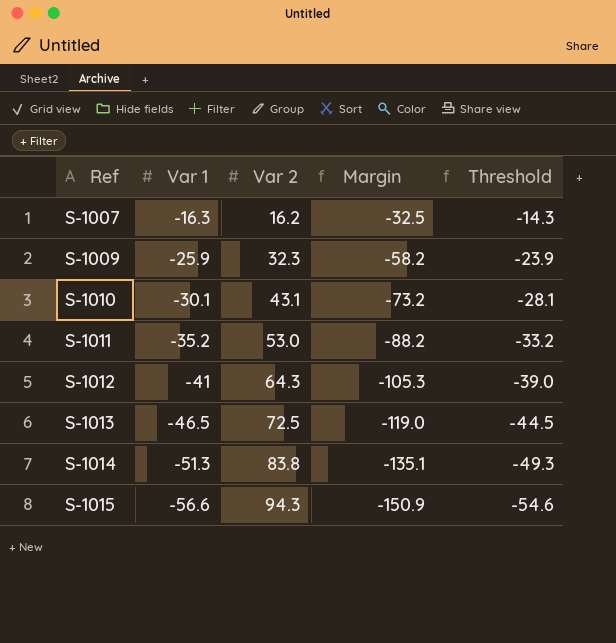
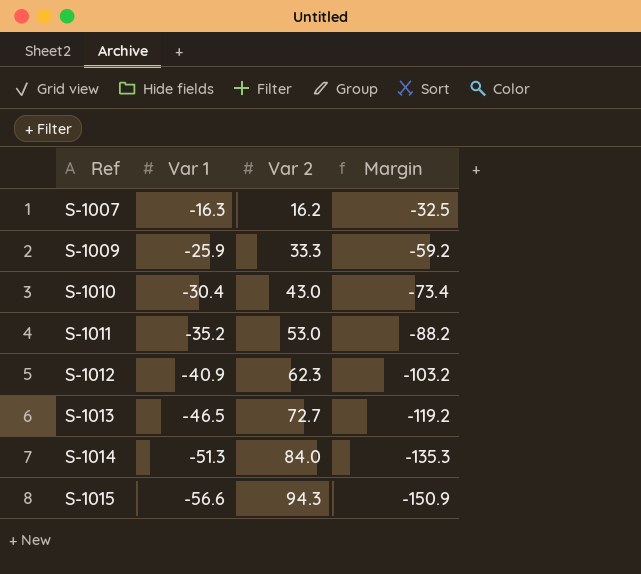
column Threshold | formula: [Var 1] + 2 -> none
S-1009 | Var 2: 32.3 -> 33.3
S-1009 | Margin: -58.2 -> -59.2
S-1010 | Var 1: -30.1 -> -30.4
S-1010 | Var 2: 43.1 -> 43.0
S-1010 | Margin: -73.2 -> -73.4
S-1012 | Var 1: -41 -> -40.9
S-1012 | Var 2: 64.3 -> 62.3
S-1012 | Margin: -105.3 -> -103.2
S-1013 | Var 2: 72.5 -> 72.7
S-1013 | Margin: -119.0 -> -119.2
S-1014 | Var 2: 83.8 -> 84.0
S-1014 | Margin: -135.1 -> -135.3

